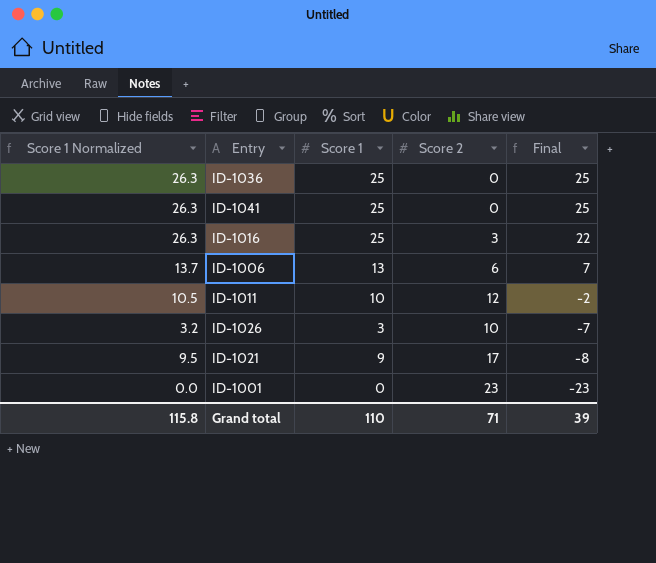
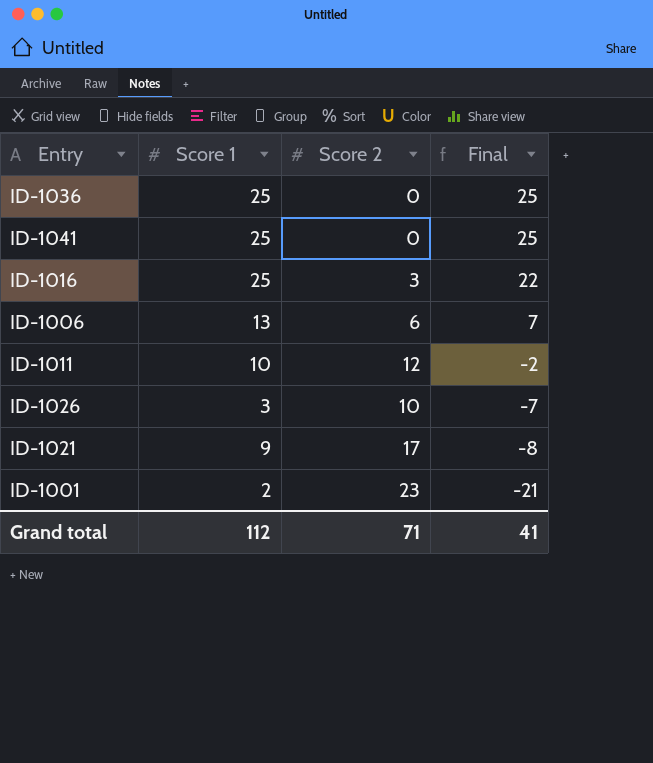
column Score 1 Normalized | formula: [Score 1] * 1.05 -> none
ID-1001 | Score 1: 0 -> 2
ID-1001 | Final: -23 -> -21
Grand total | Score 1: 110 -> 112
Grand total | Final: 39 -> 41

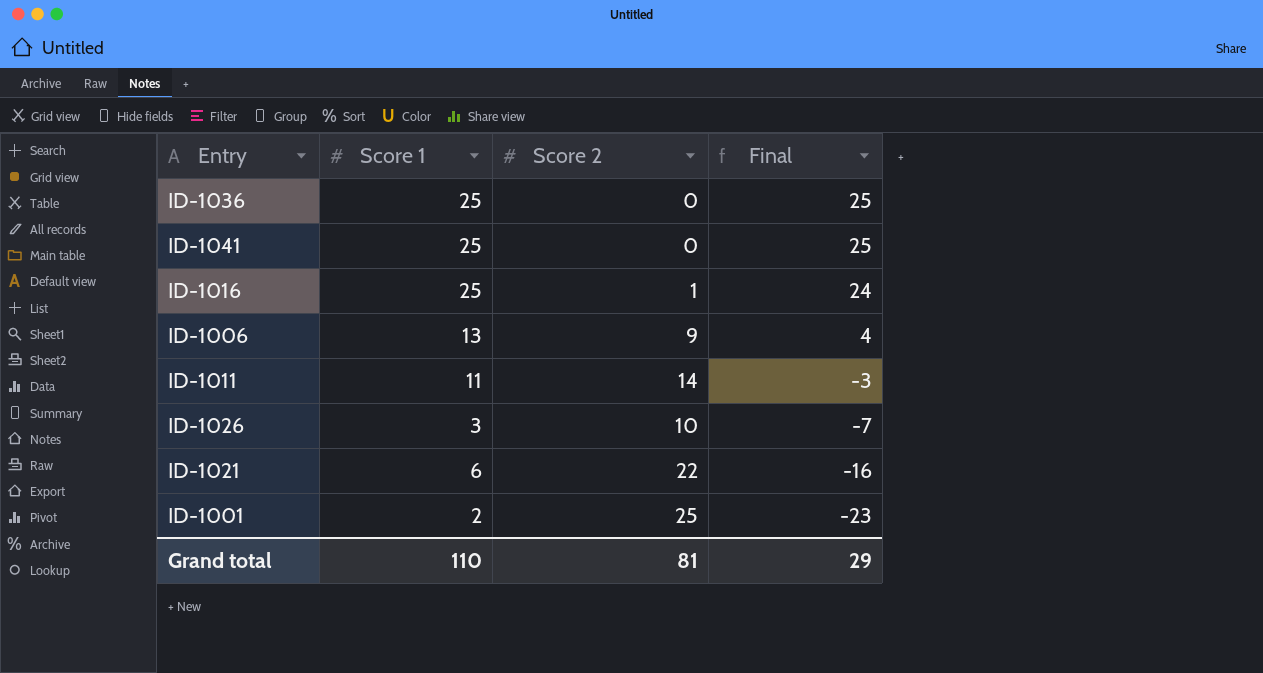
ID-1016 | Score 2: 3 -> 1
ID-1016 | Final: 22 -> 24
ID-1006 | Score 2: 6 -> 9
ID-1006 | Final: 7 -> 4
ID-1011 | Score 1: 10 -> 11
ID-1011 | Score 2: 12 -> 14
ID-1011 | Final: -2 -> -3
ID-1021 | Score 1: 9 -> 6
ID-1021 | Score 2: 17 -> 22
ID-1021 | Final: -8 -> -16
ID-1001 | Score 2: 23 -> 25
ID-1001 | Final: -21 -> -23
Grand total | Score 1: 112 -> 110
Grand total | Score 2: 71 -> 81
Grand total | Final: 41 -> 29

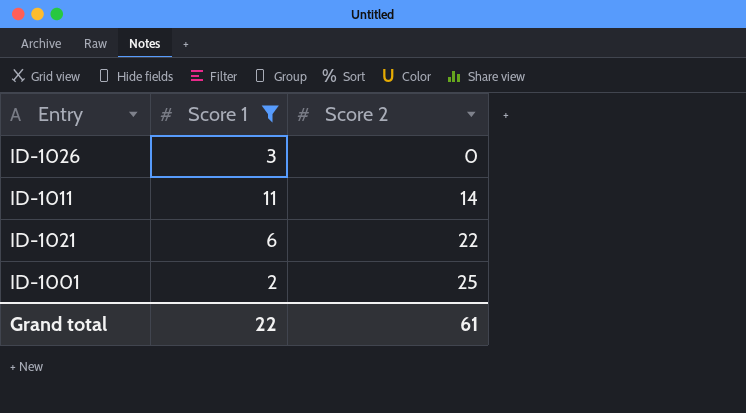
filter: none -> Score 1 <= 11
row order: Final descending -> Score 2 ascending
column Final | formula: [Score 1] - [Score 2] -> none
ID-1026 | Score 2: 10 -> 0
Grand total | Score 1: 110 -> 22
Grand total | Score 2: 81 -> 61

